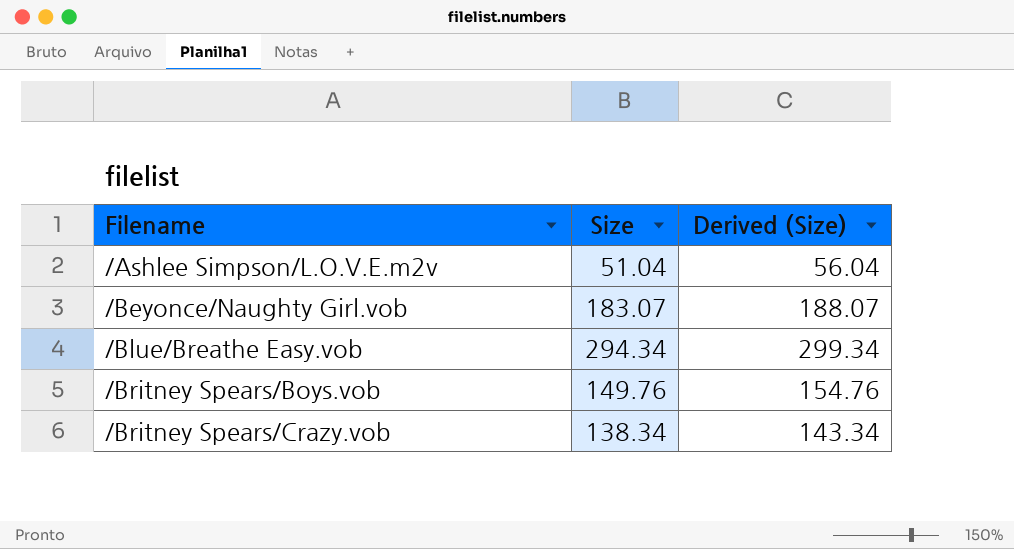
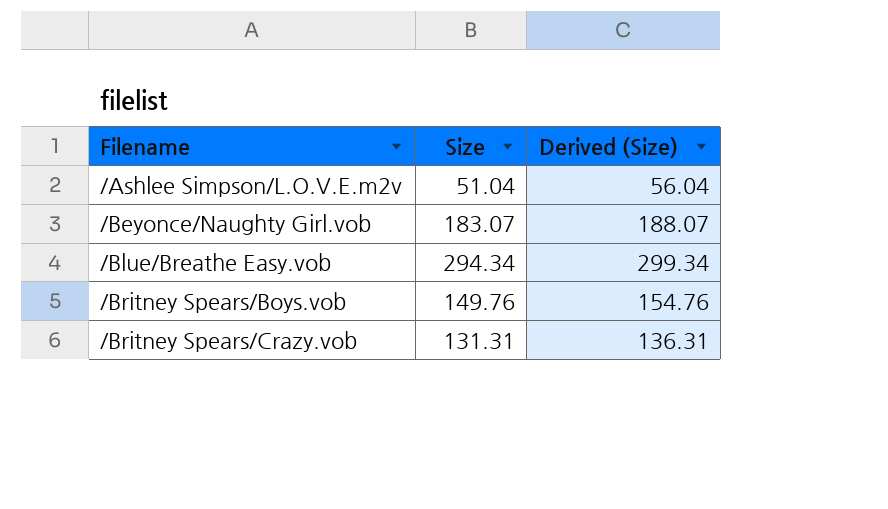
/Britney Spears/Crazy.vob | Size: 138.34 -> 131.31
/Britney Spears/Crazy.vob | Derived (Size): 143.34 -> 136.31

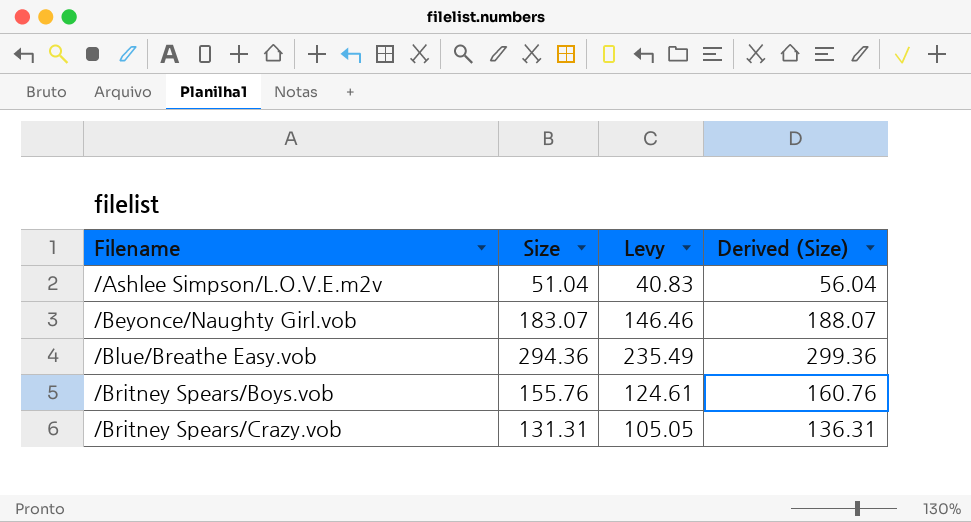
column Levy | formula: none -> [Size] * 0.8
/Blue/Breathe Easy.vob | Size: 294.34 -> 294.36
/Blue/Breathe Easy.vob | Derived (Size): 299.34 -> 299.36
/Britney Spears/Boys.vob | Size: 149.76 -> 155.76
/Britney Spears/Boys.vob | Derived (Size): 154.76 -> 160.76

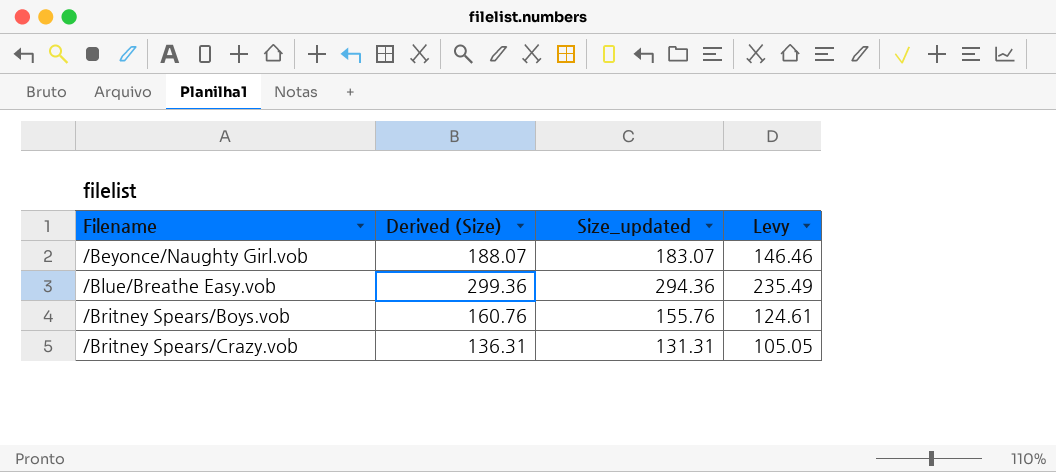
column Derived (Size) | position: 4 -> 2
column name: Size -> Size_updated
row /Ashlee Simpson/L.O.V.E.m2v: 51.04 | 40.83 | 56.04 -> none

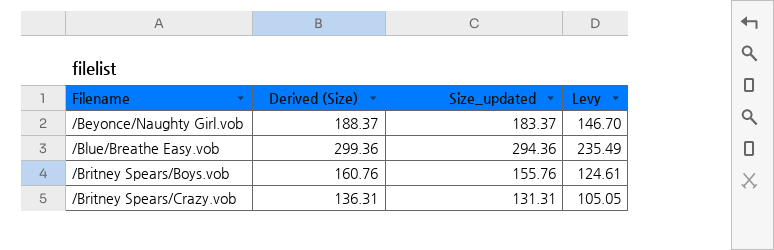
/Beyonce/Naughty Girl.vob | Derived (Size): 188.07 -> 188.37
/Beyonce/Naughty Girl.vob | Size_updated: 183.07 -> 183.37
/Beyonce/Naughty Girl.vob | Levy: 146.46 -> 146.70

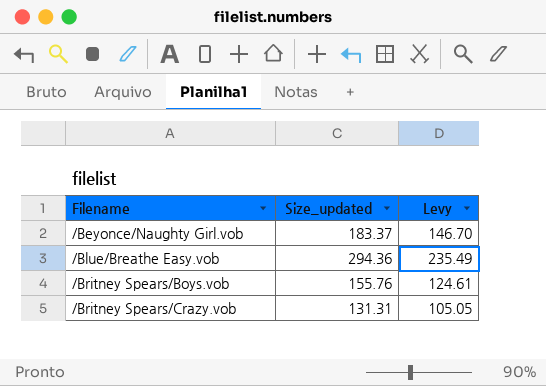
column Derived (Size) | formula: [Size_updated] + 5 -> none

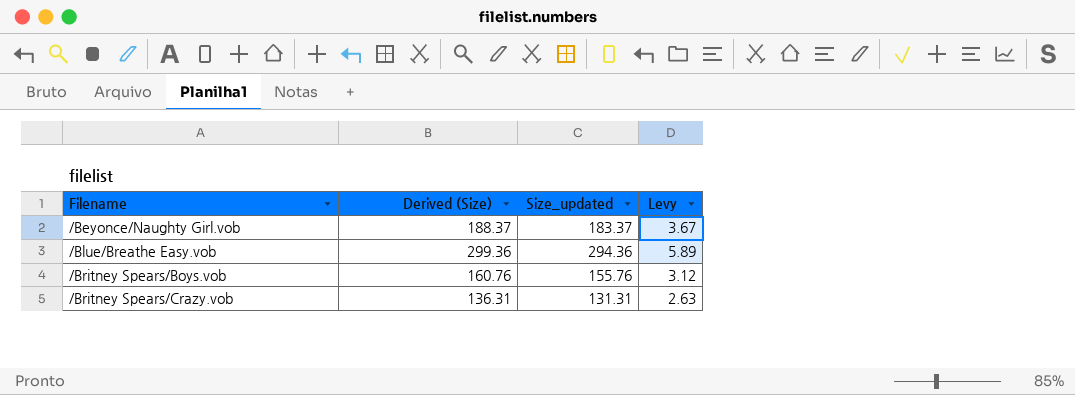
column Derived (Size) | formula: none -> [Size_updated] + 5
column Levy | formula: [Size_updated] * 0.8 -> [Size_updated] * 0.02

